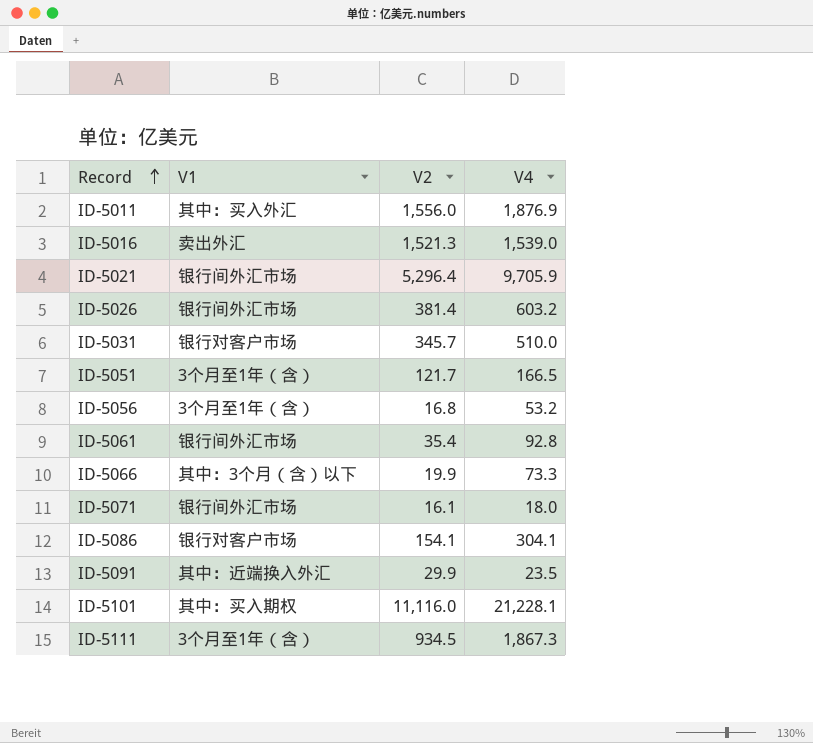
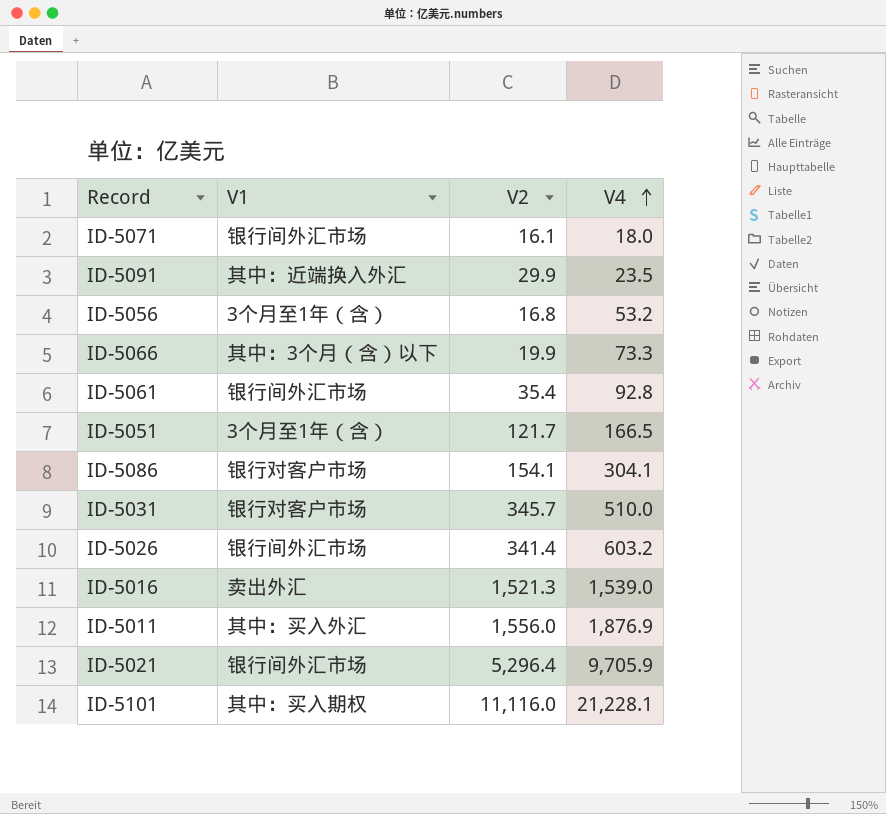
row order: Record ascending -> V4 ascending
row ID-5111: 3个月至1年（含） | 934.5 | 1,867.3 -> none
ID-5026 | V2: 381.4 -> 341.4

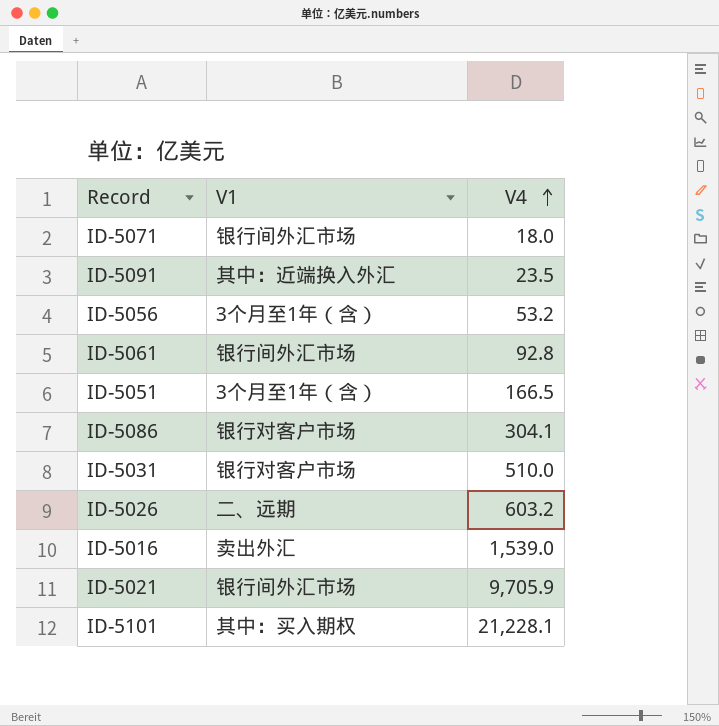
column V2 | position: 3 -> none
row ID-5066: 其中：3个月（含）以下 | 19.9 | 73.3 -> none
row ID-5011: 其中：买入外汇 | 1,556.0 | 1,876.9 -> none
ID-5026 | V1: 银行间外汇市场 -> 二、远期

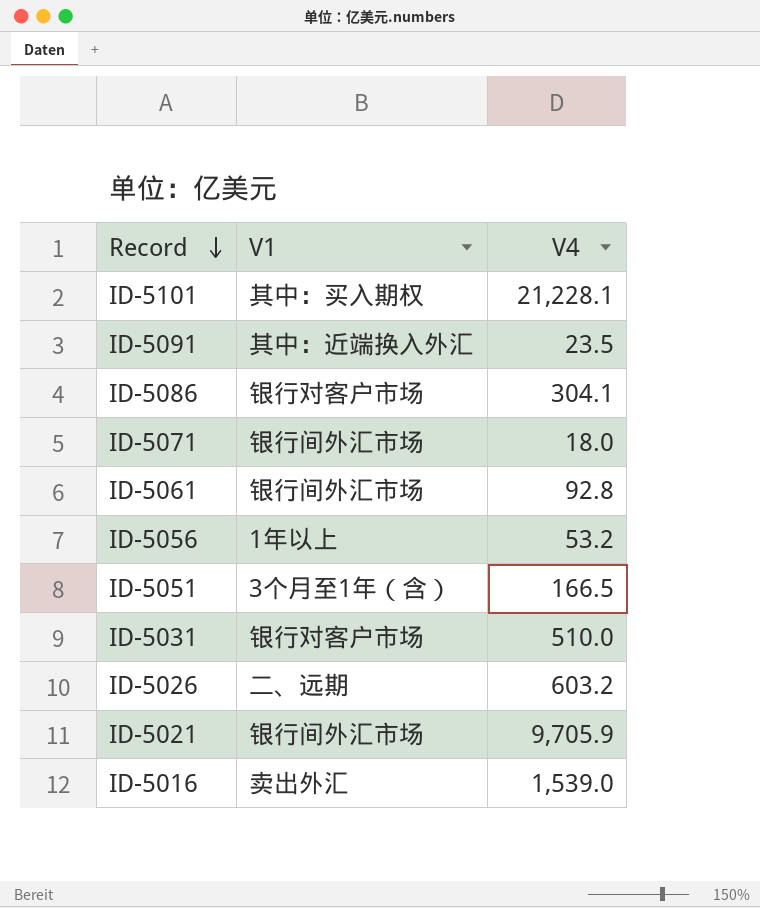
row order: V4 ascending -> Record descending
ID-5056 | V1: 3个月至1年（含） -> 1年以上

